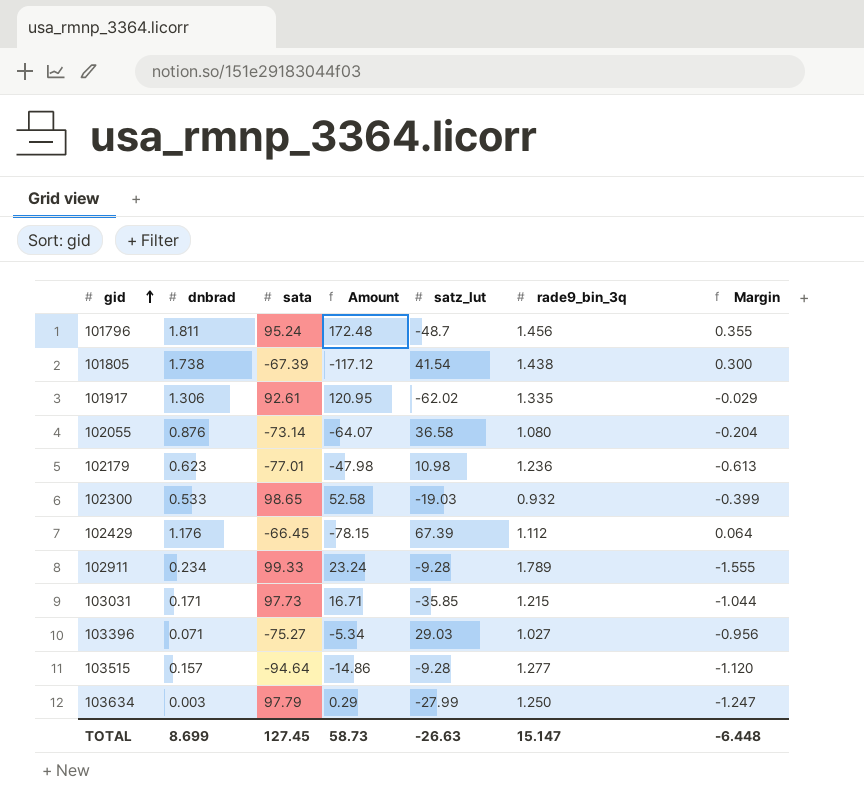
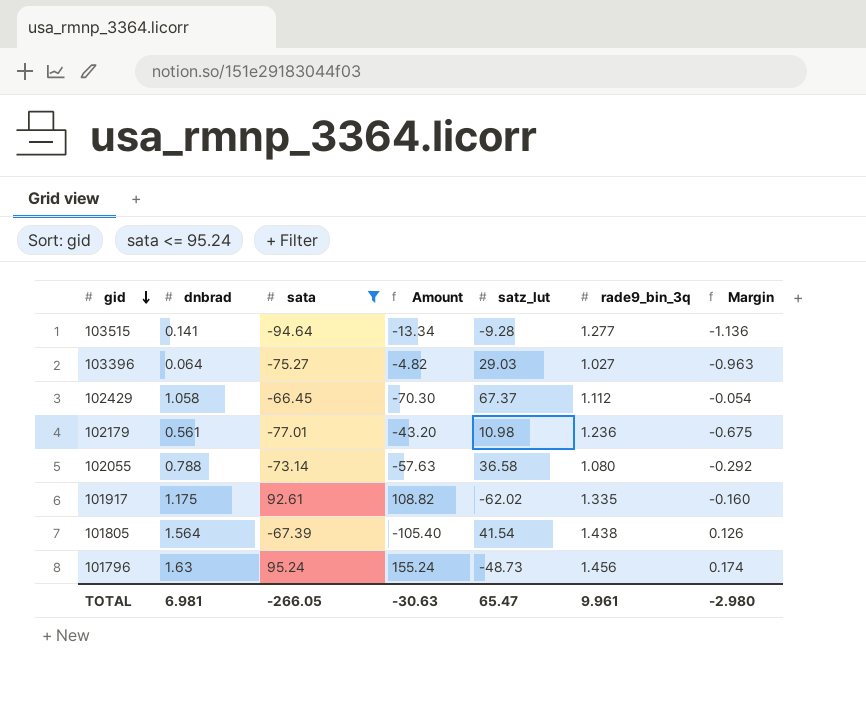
filter: none -> sata <= 95.24
row order: gid ascending -> gid descending
103515 | dnbrad: 0.157 -> 0.141
103515 | Amount: -14.86 -> -13.34
103515 | Margin: -1.120 -> -1.136
103396 | dnbrad: 0.071 -> 0.064
103396 | Amount: -5.34 -> -4.82
103396 | Margin: -0.956 -> -0.963
102429 | dnbrad: 1.176 -> 1.058
102429 | Amount: -78.15 -> -70.30
102429 | satz_lut: 67.39 -> 67.37
102429 | Margin: 0.064 -> -0.054
102179 | dnbrad: 0.623 -> 0.561
102179 | Amount: -47.98 -> -43.20
102179 | Margin: -0.613 -> -0.675
102055 | dnbrad: 0.876 -> 0.788
102055 | Amount: -64.07 -> -57.63
102055 | Margin: -0.204 -> -0.292
101917 | dnbrad: 1.306 -> 1.175
101917 | Amount: 120.95 -> 108.82
101917 | Margin: -0.029 -> -0.160
101805 | dnbrad: 1.738 -> 1.564
101805 | Amount: -117.12 -> -105.40
101805 | Margin: 0.300 -> 0.126
101796 | dnbrad: 1.811 -> 1.63
101796 | Amount: 172.48 -> 155.24
101796 | satz_lut: -48.7 -> -48.73
101796 | Margin: 0.355 -> 0.174
TOTAL | dnbrad: 8.699 -> 6.981
TOTAL | sata: 127.45 -> -266.05
TOTAL | Amount: 58.73 -> -30.63
TOTAL | satz_lut: -26.63 -> 65.47
TOTAL | rade9_bin_3q: 15.147 -> 9.961
TOTAL | Margin: -6.448 -> -2.980

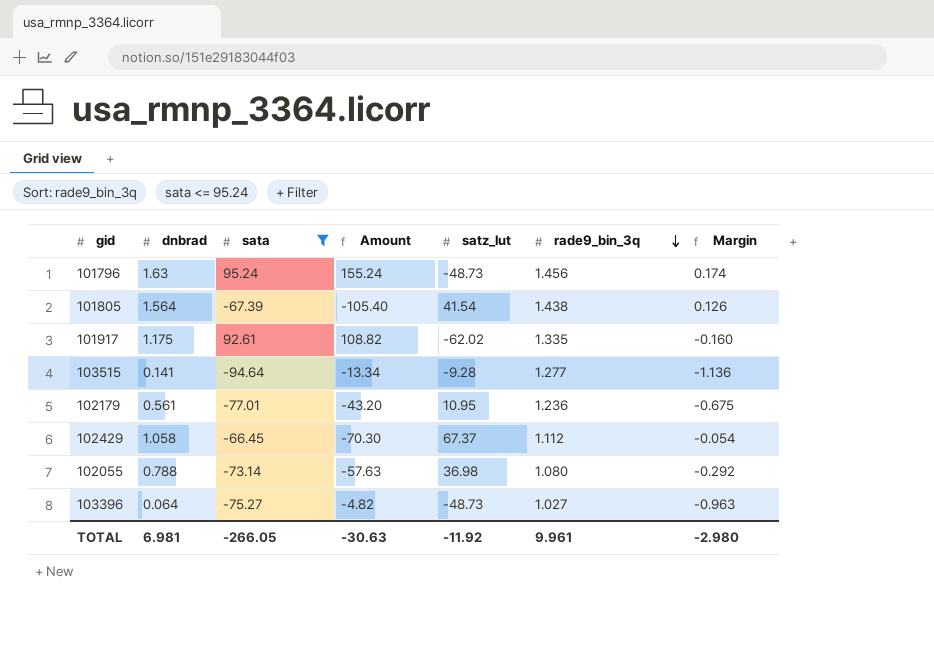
row order: gid descending -> rade9_bin_3q descending
102179 | satz_lut: 10.98 -> 10.95
102055 | satz_lut: 36.58 -> 36.98
103396 | satz_lut: 29.03 -> -48.73
TOTAL | satz_lut: 65.47 -> -11.92

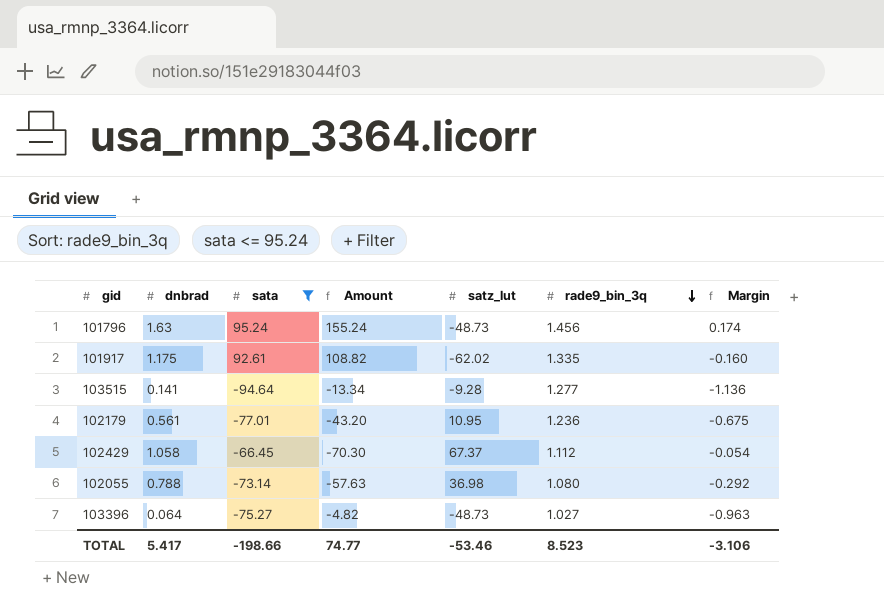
row 101805: 1.564 | -67.39 | -105.40 | 41.54 | 1.438 | 0.126 -> none
TOTAL | dnbrad: 6.981 -> 5.417
TOTAL | sata: -266.05 -> -198.66
TOTAL | Amount: -30.63 -> 74.77
TOTAL | satz_lut: -11.92 -> -53.46
TOTAL | rade9_bin_3q: 9.961 -> 8.523
TOTAL | Margin: -2.980 -> -3.106

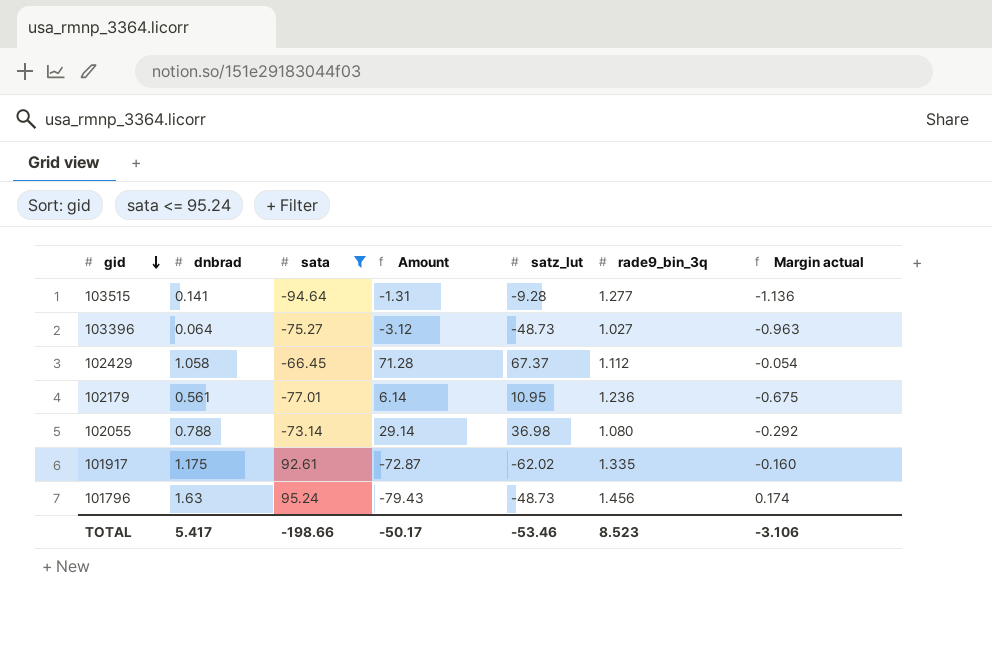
row order: rade9_bin_3q descending -> gid descending
column Amount | formula: [dnbrad] * [sata] -> [dnbrad] * [satz_lut]
column name: Margin -> Margin actual
TOTAL | Amount: 74.77 -> -50.17

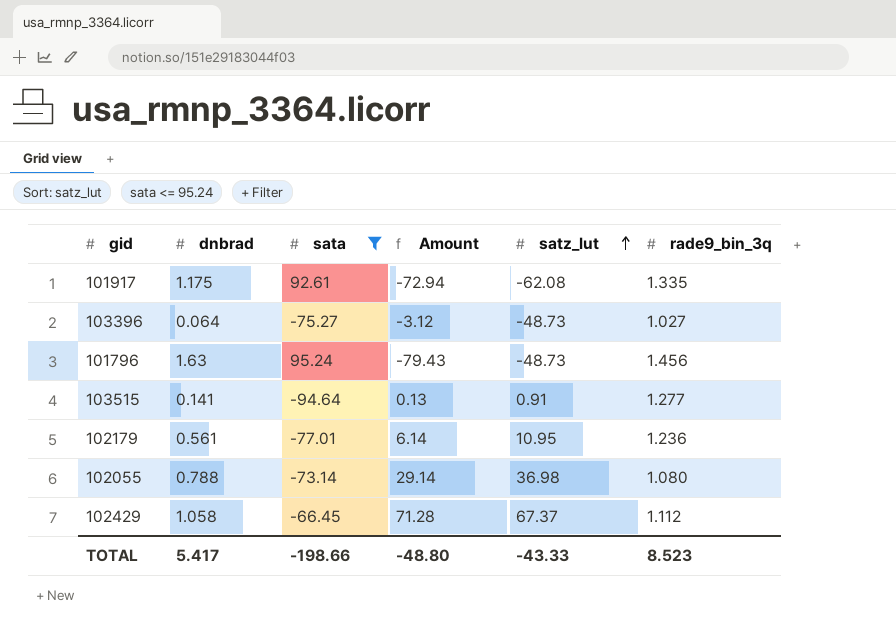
row order: gid descending -> satz_lut ascending
column Margin actual | formula: [dnbrad] - [rade9_bin_3q] -> none
101917 | Amount: -72.87 -> -72.94
101917 | satz_lut: -62.02 -> -62.08
103515 | Amount: -1.31 -> 0.13
103515 | satz_lut: -9.28 -> 0.91
TOTAL | Amount: -50.17 -> -48.80
TOTAL | satz_lut: -53.46 -> -43.33

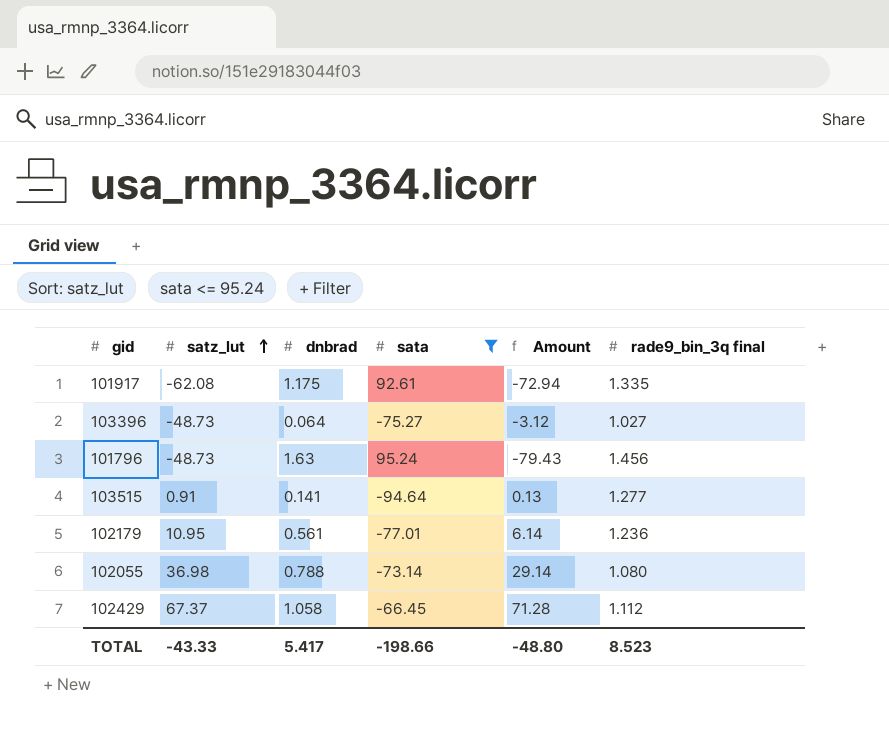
column satz_lut | position: 5 -> 2
column name: rade9_bin_3q -> rade9_bin_3q final

